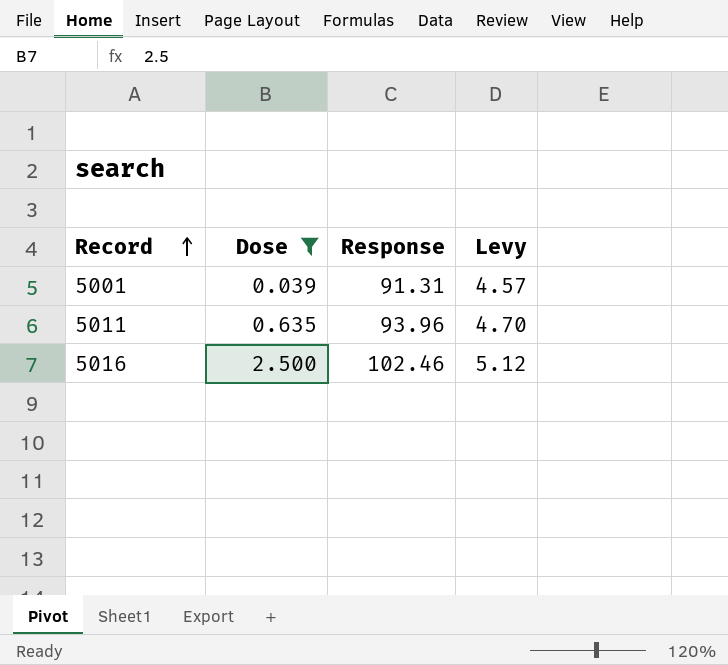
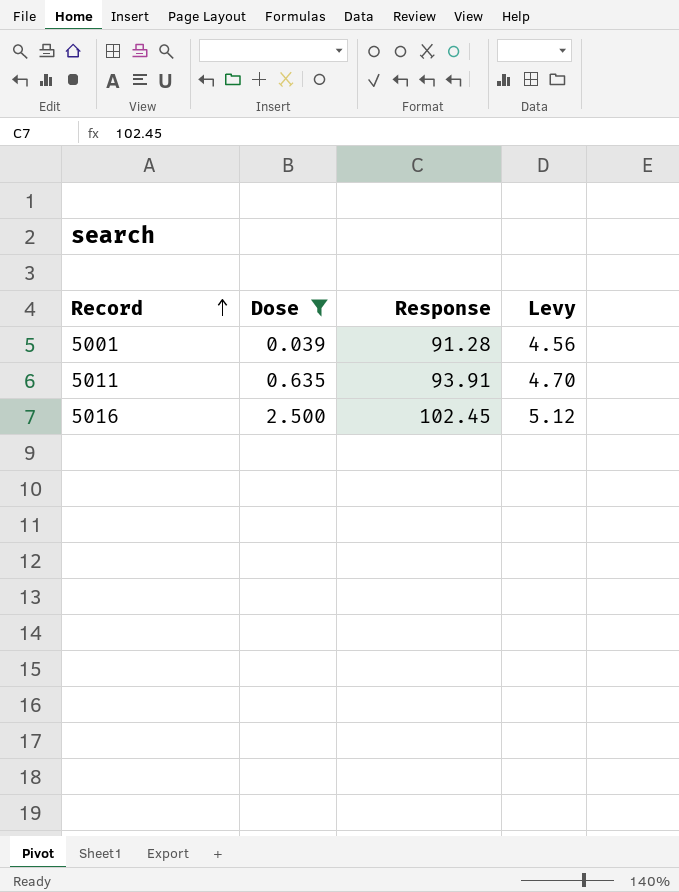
5001 | Response: 91.31 -> 91.28
5001 | Levy: 4.57 -> 4.56
5011 | Response: 93.96 -> 93.91
5016 | Response: 102.46 -> 102.45

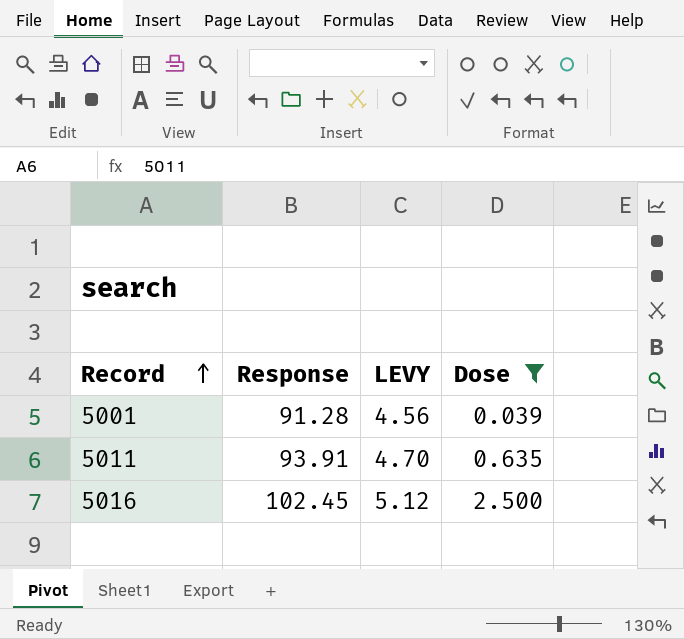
column name: Levy -> LEVY
column Dose | position: 2 -> 4

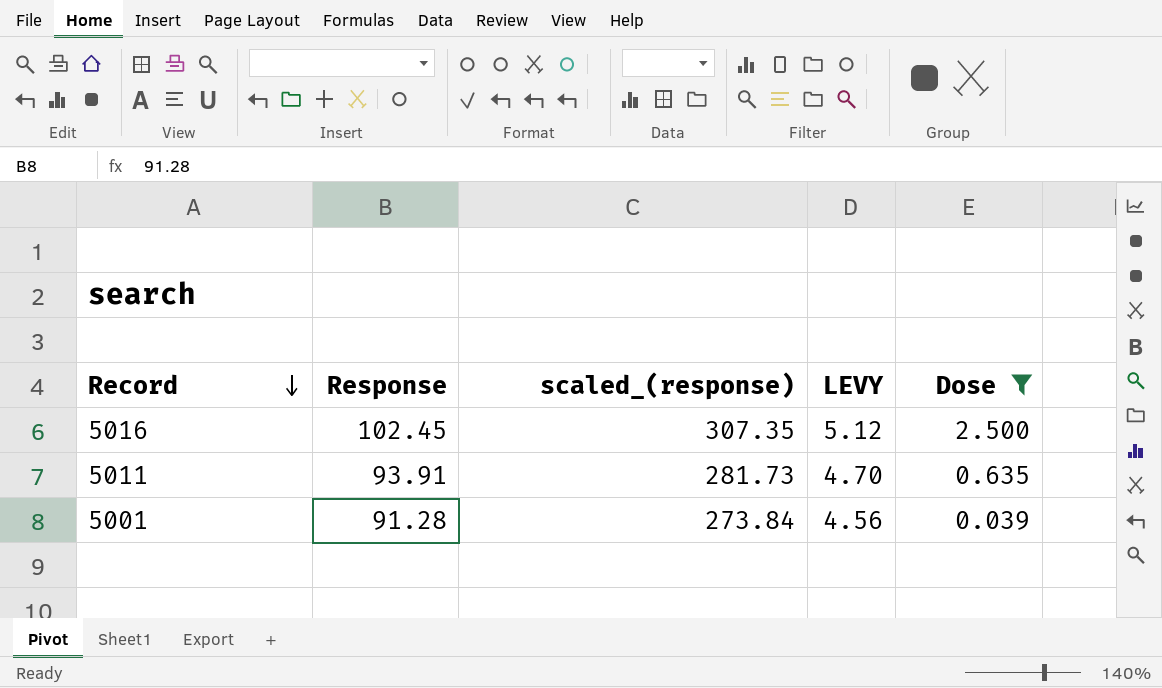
row order: Record ascending -> Record descending
column scaled_(response) | formula: none -> [Response] * 3

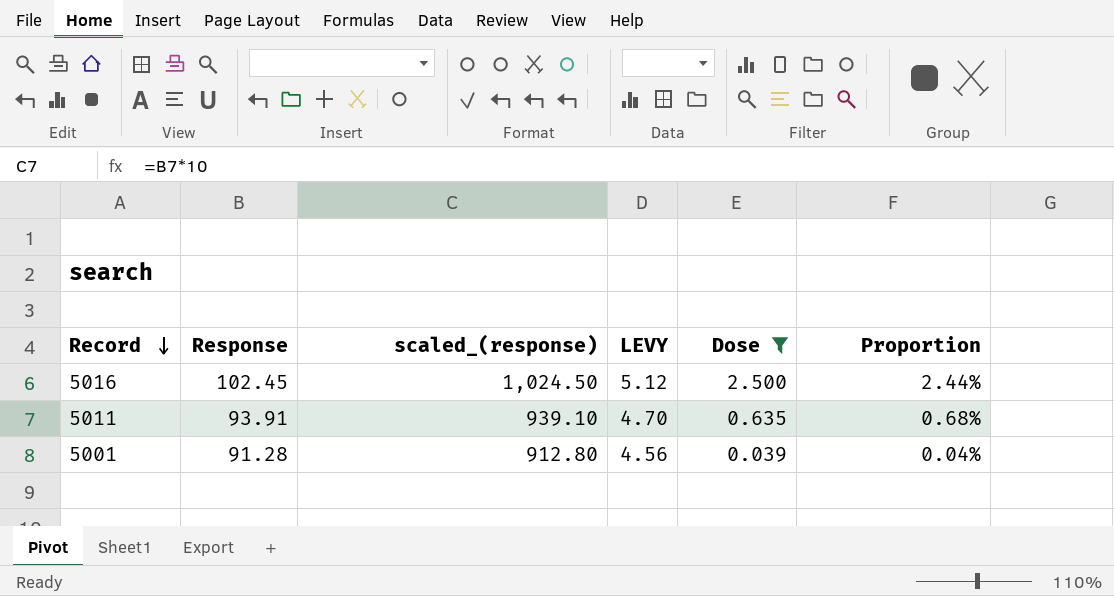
column scaled_(response) | formula: [Response] * 3 -> [Response] * 10
column Proportion | formula: none -> [Dose] / [Response]

